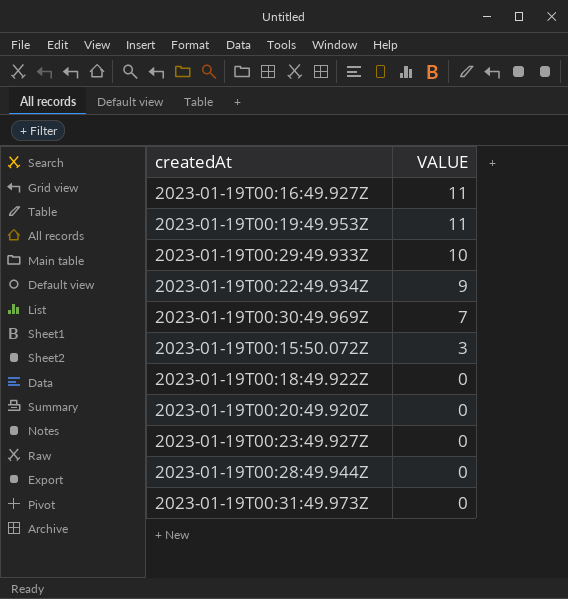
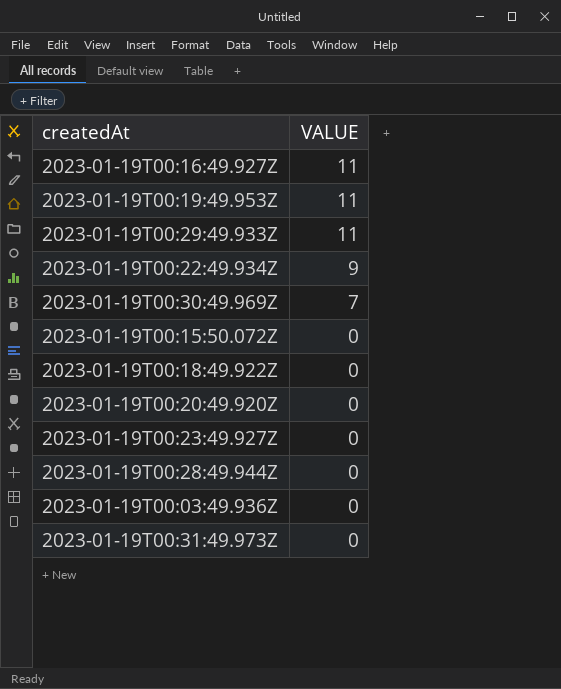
2023-01-19T00:29:49.933Z | VALUE: 10 -> 11
2023-01-19T00:15:50.072Z | VALUE: 3 -> 0
row 2023-01-19T00:03:49.936Z: none -> 0

